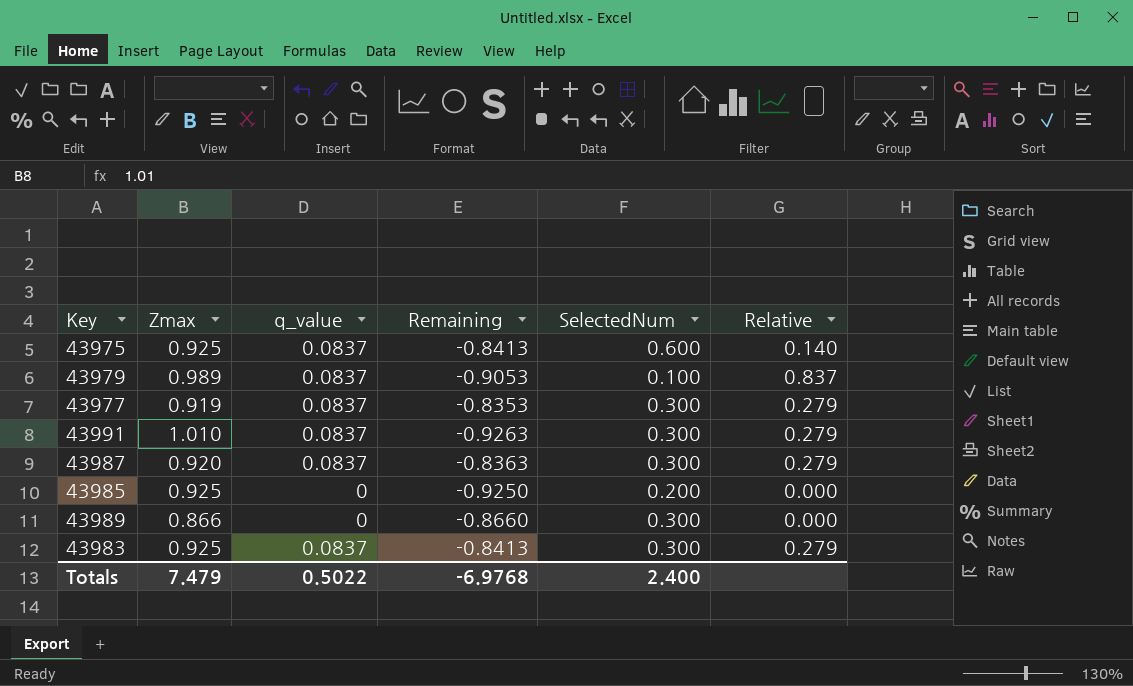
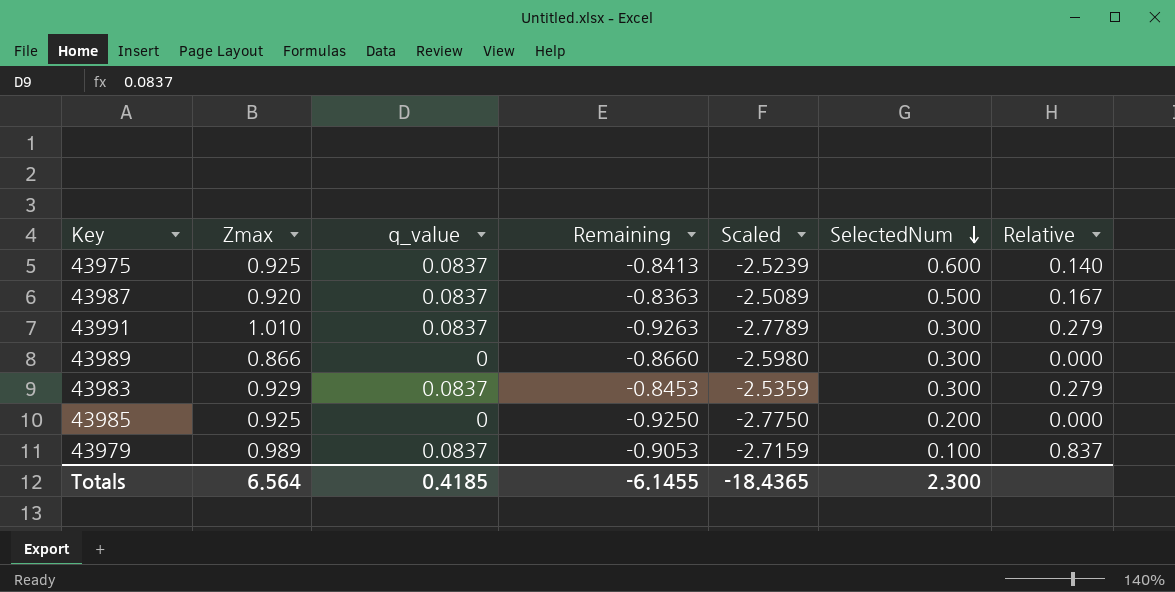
row order: none -> SelectedNum descending
column Scaled | formula: none -> [Remaining] * 3
row 43977: 0.919 | 0.0837 | -0.8353 | 0.300 | 0.279 -> none
43987 | SelectedNum: 0.300 -> 0.500
43987 | Relative: 0.279 -> 0.167
43983 | Zmax: 0.925 -> 0.929
43983 | Remaining: -0.8413 -> -0.8453
Totals | Zmax: 7.479 -> 6.564
Totals | q_value: 0.5022 -> 0.4185
Totals | Remaining: -6.9768 -> -6.1455
Totals | SelectedNum: 2.400 -> 2.300

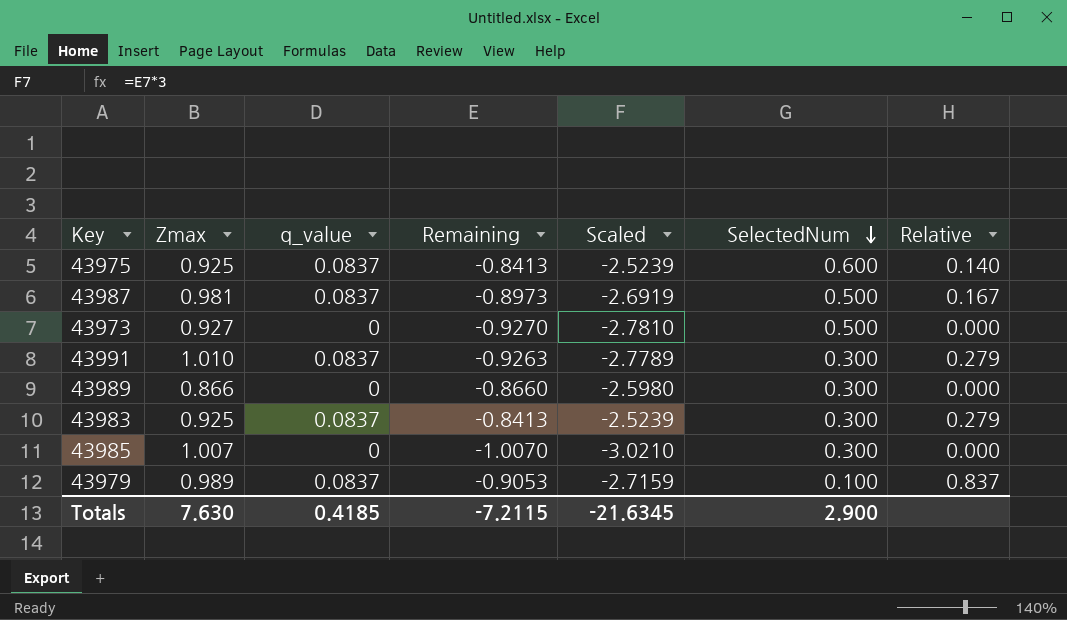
43987 | Zmax: 0.920 -> 0.981
43987 | Remaining: -0.8363 -> -0.8973
43987 | Scaled: -2.5089 -> -2.6919
row 43973: none -> 0.927 | 0 | -0.9270 | -2.7810 | 0.500 | 0.000
43983 | Zmax: 0.929 -> 0.925
43983 | Remaining: -0.8453 -> -0.8413
43983 | Scaled: -2.5359 -> -2.5239
43985 | Zmax: 0.925 -> 1.007
43985 | Remaining: -0.9250 -> -1.0070
43985 | Scaled: -2.7750 -> -3.0210
43985 | SelectedNum: 0.200 -> 0.300
Totals | Zmax: 6.564 -> 7.630
Totals | Remaining: -6.1455 -> -7.2115
Totals | Scaled: -18.4365 -> -21.6345
Totals | SelectedNum: 2.300 -> 2.900

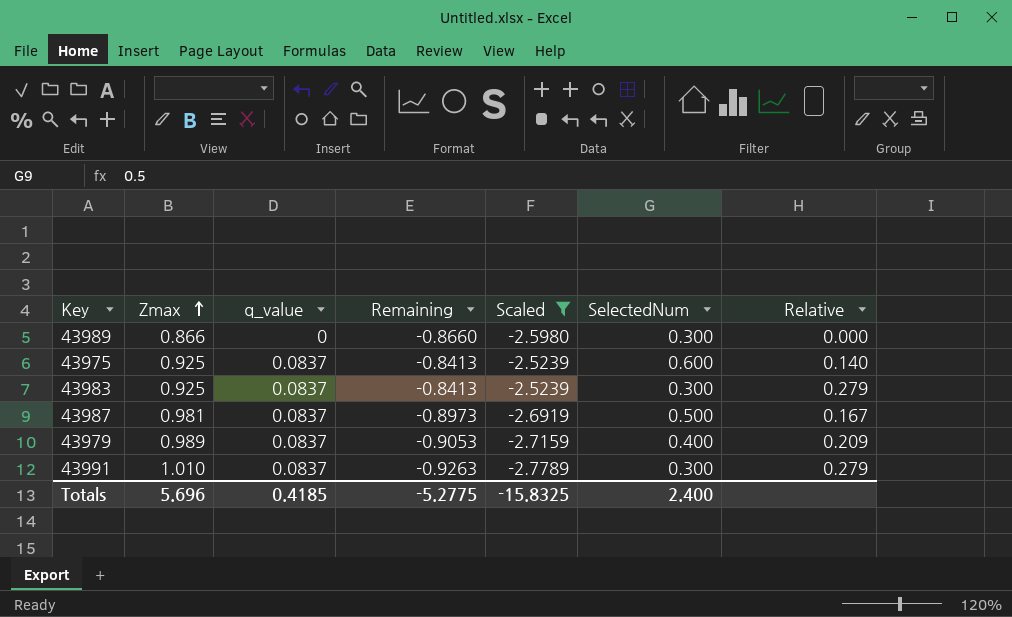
filter: none -> Scaled >= -2.7789
row order: SelectedNum descending -> Zmax ascending
43979 | SelectedNum: 0.100 -> 0.400
43979 | Relative: 0.837 -> 0.209
Totals | Zmax: 7.630 -> 5.696
Totals | Remaining: -7.2115 -> -5.2775
Totals | Scaled: -21.6345 -> -15.8325
Totals | SelectedNum: 2.900 -> 2.400

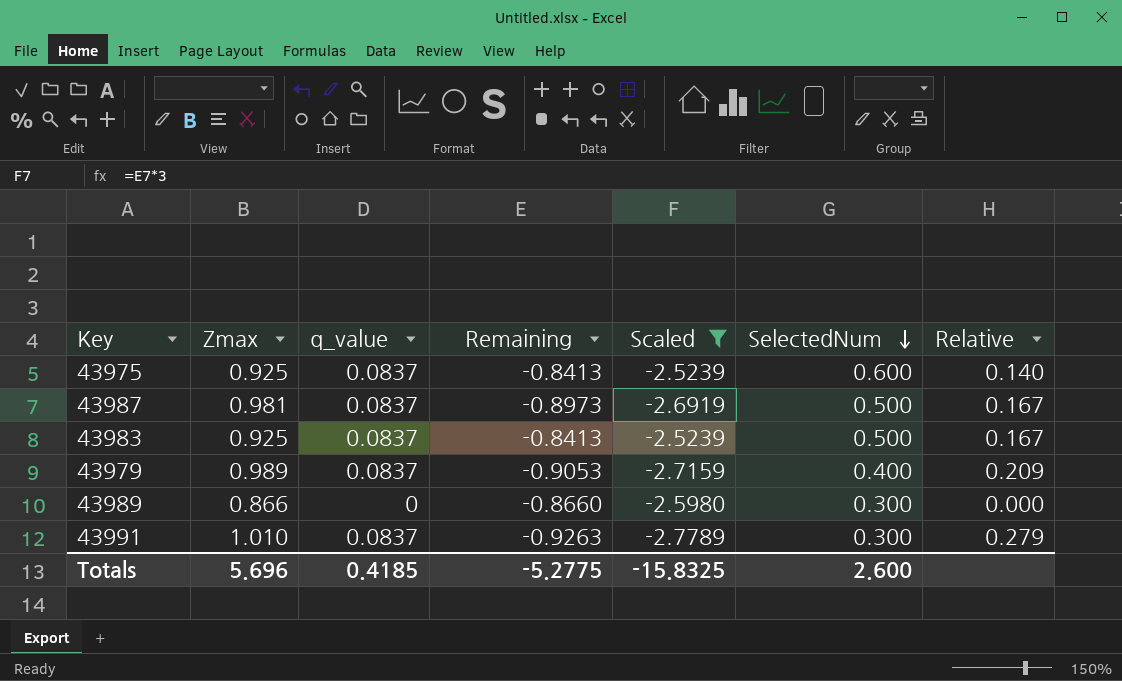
row order: Zmax ascending -> SelectedNum descending
43983 | SelectedNum: 0.300 -> 0.500
43983 | Relative: 0.279 -> 0.167
Totals | SelectedNum: 2.400 -> 2.600

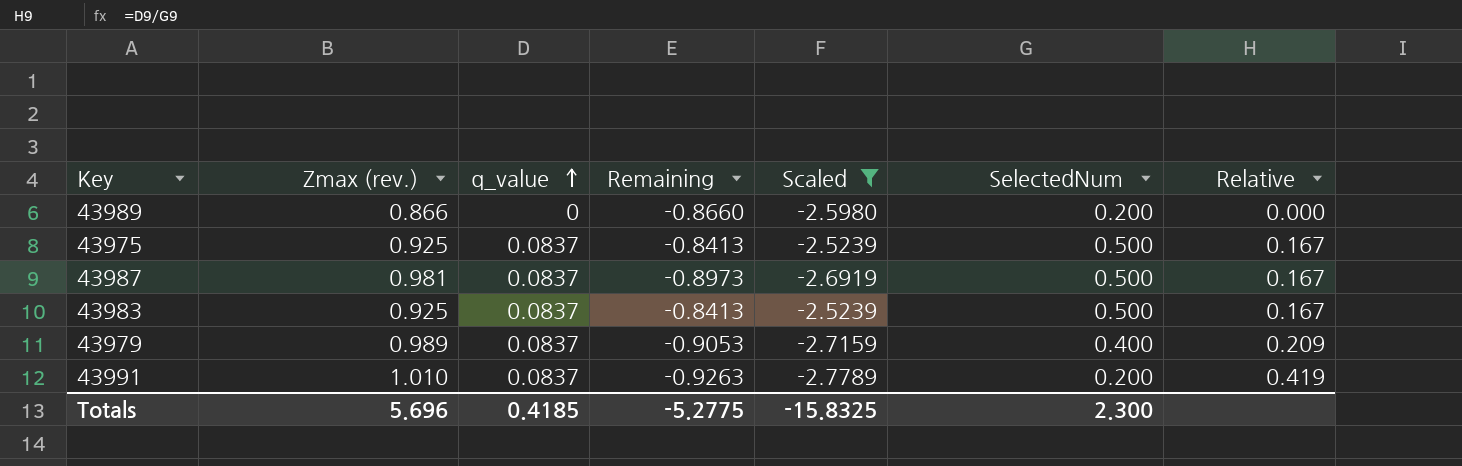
row order: SelectedNum descending -> q_value ascending
column name: Zmax -> Zmax (rev.)
43989 | SelectedNum: 0.300 -> 0.200
43975 | SelectedNum: 0.600 -> 0.500
43975 | Relative: 0.140 -> 0.167
43991 | SelectedNum: 0.300 -> 0.200
43991 | Relative: 0.279 -> 0.419
Totals | SelectedNum: 2.600 -> 2.300

